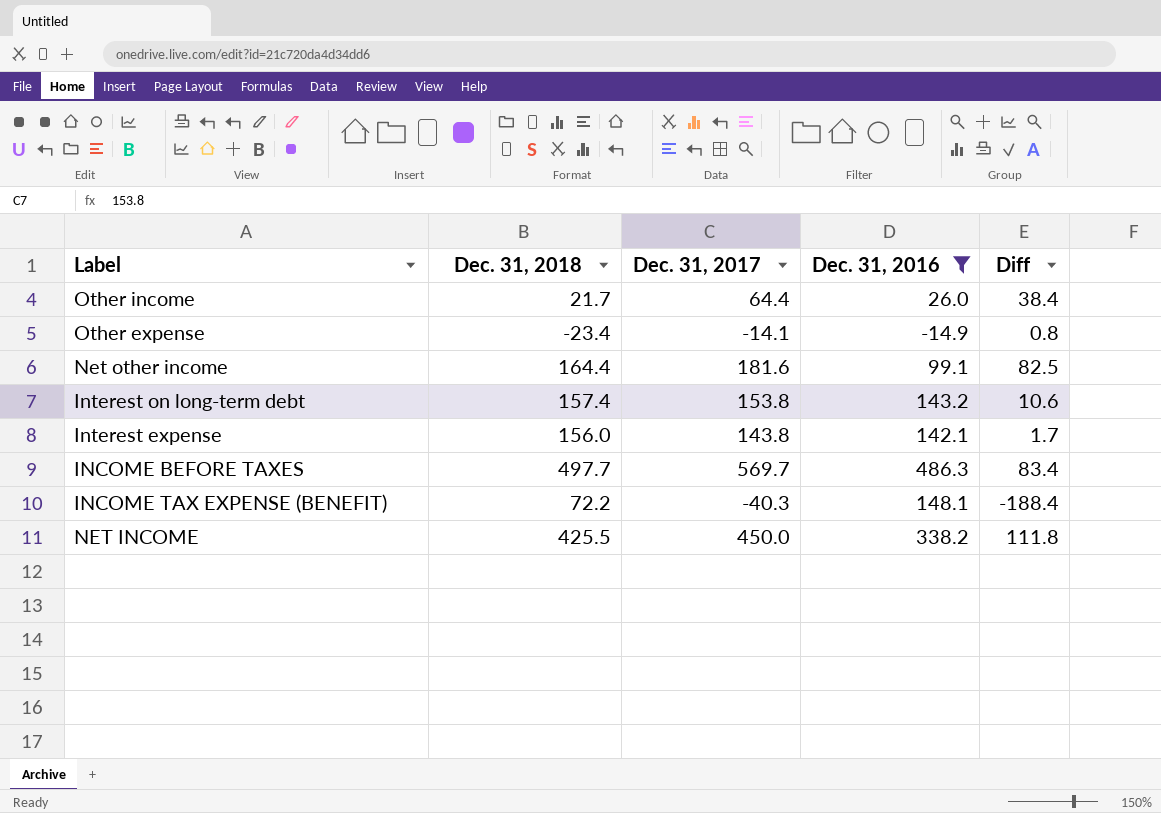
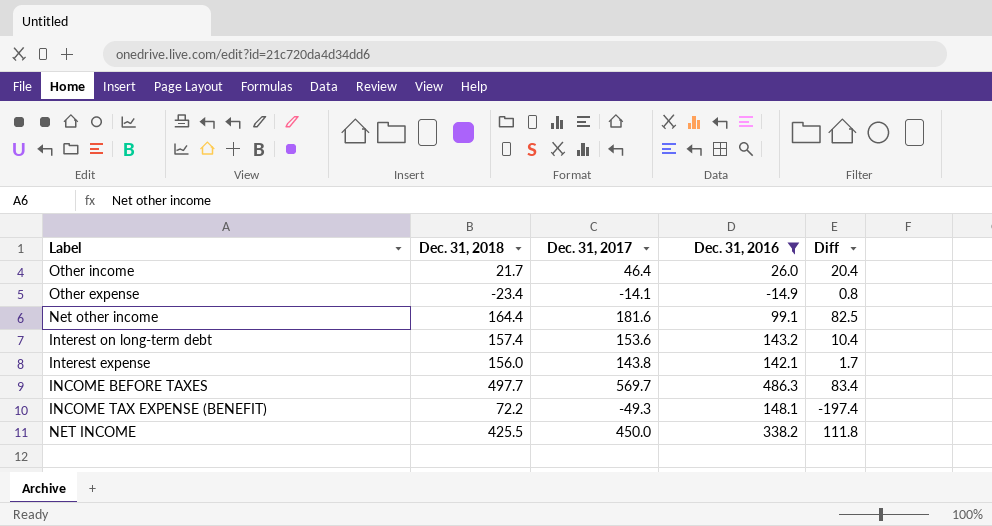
Other income | Dec. 31, 2017: 64.4 -> 46.4
Other income | Diff: 38.4 -> 20.4
Interest on long-term debt | Dec. 31, 2017: 153.8 -> 153.6
Interest on long-term debt | Diff: 10.6 -> 10.4
INCOME TAX EXPENSE (BENEFIT) | Dec. 31, 2017: -40.3 -> -49.3
INCOME TAX EXPENSE (BENEFIT) | Diff: -188.4 -> -197.4

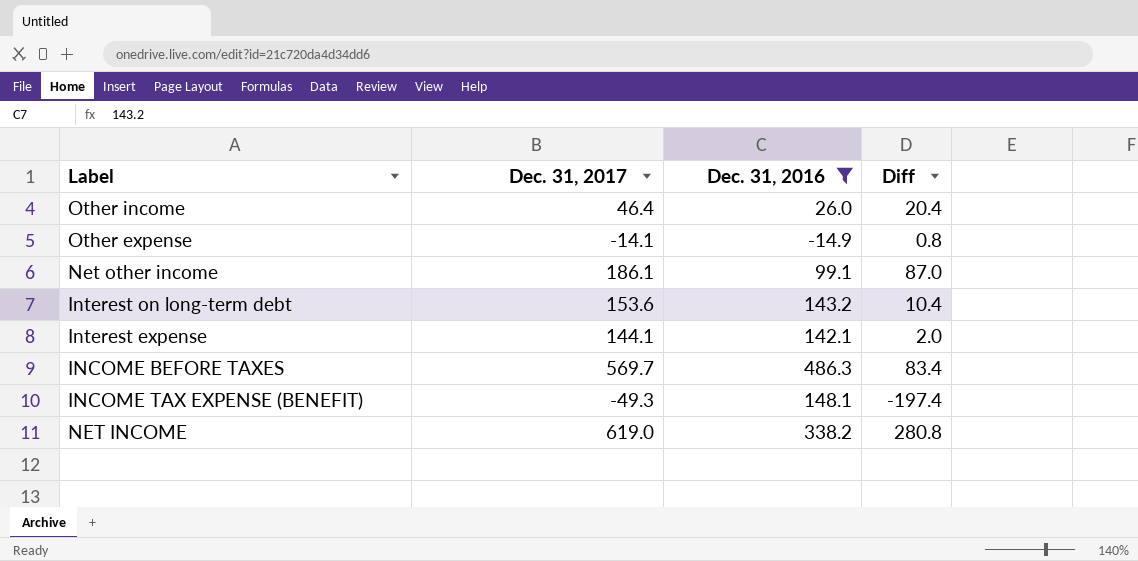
column Dec. 31, 2018 | position: 2 -> none
Net other income | Dec. 31, 2017: 181.6 -> 186.1
Net other income | Diff: 82.5 -> 87.0
Interest expense | Dec. 31, 2017: 143.8 -> 144.1
Interest expense | Diff: 1.7 -> 2.0
NET INCOME | Dec. 31, 2017: 450.0 -> 619.0
NET INCOME | Diff: 111.8 -> 280.8

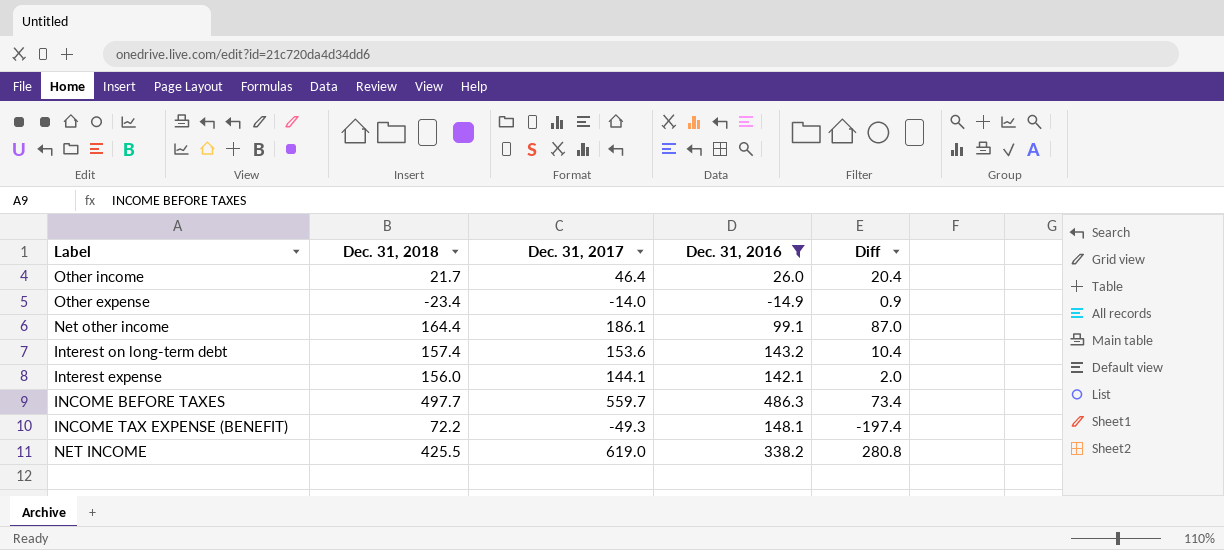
column Dec. 31, 2018 | position: none -> 2
Other expense | Dec. 31, 2017: -14.1 -> -14.0
Other expense | Diff: 0.8 -> 0.9
INCOME BEFORE TAXES | Dec. 31, 2017: 569.7 -> 559.7
INCOME BEFORE TAXES | Diff: 83.4 -> 73.4

